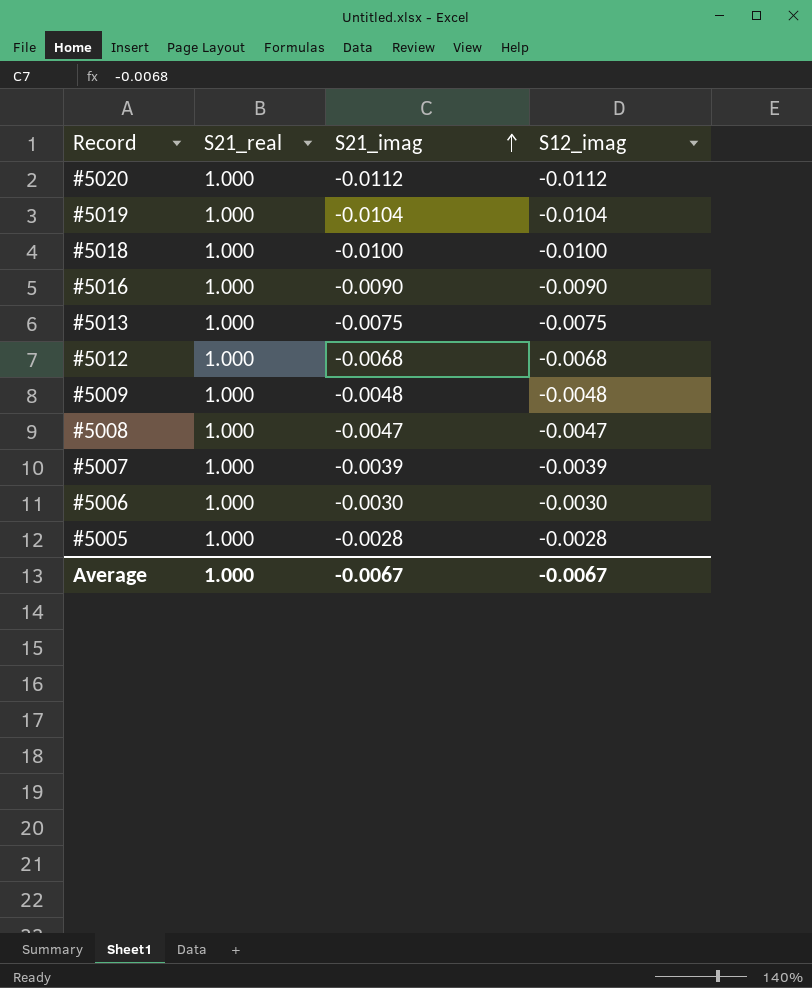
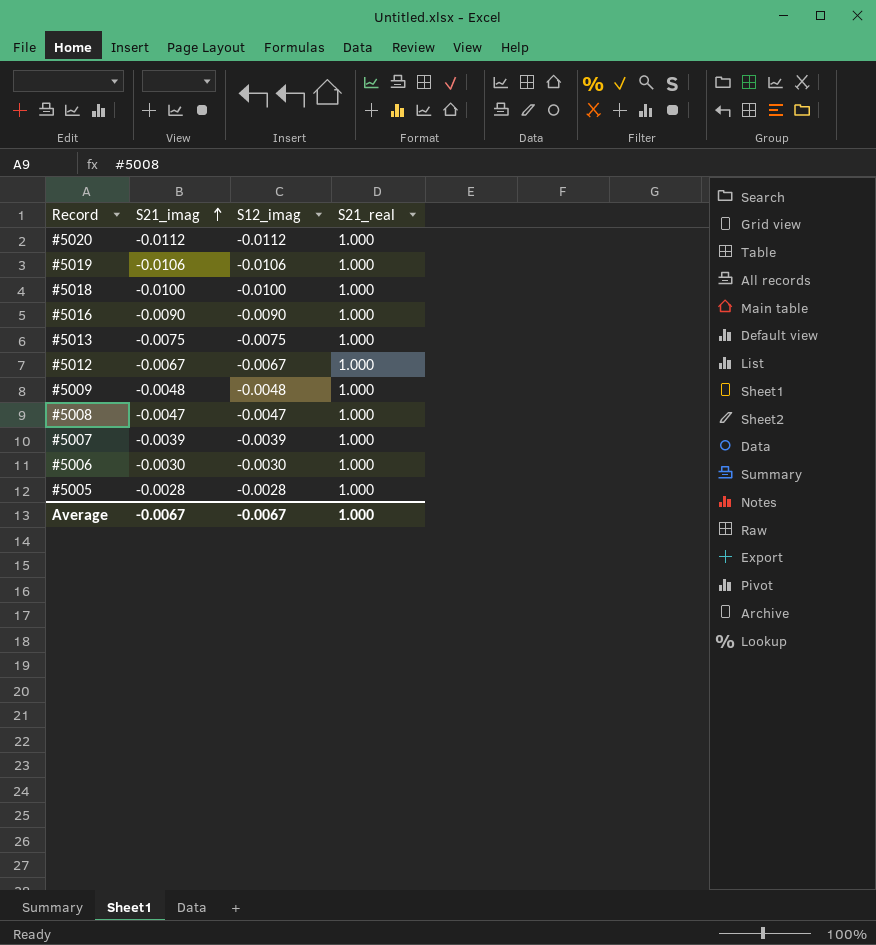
column S21_real | position: 2 -> 4
#5019 | S21_imag: -0.0104 -> -0.0106
#5019 | S12_imag: -0.0104 -> -0.0106
#5012 | S21_imag: -0.0068 -> -0.0067
#5012 | S12_imag: -0.0068 -> -0.0067

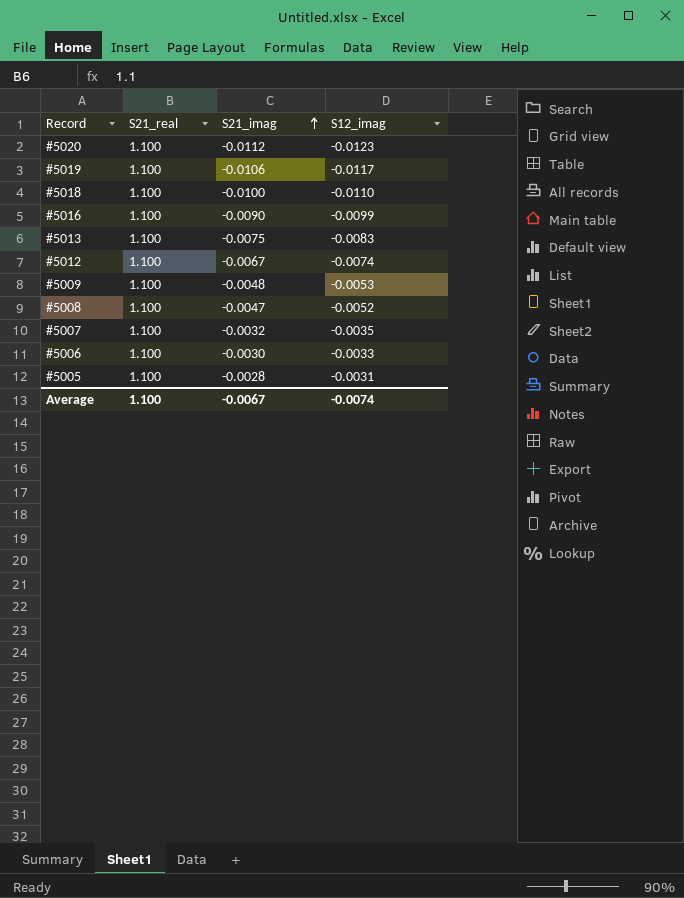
column S21_real | position: 4 -> 2
#5020 | S21_real: 1.000 -> 1.100
#5020 | S12_imag: -0.0112 -> -0.0123
#5019 | S21_real: 1.000 -> 1.100
#5019 | S12_imag: -0.0106 -> -0.0117
#5018 | S21_real: 1.000 -> 1.100
#5018 | S12_imag: -0.0100 -> -0.0110
#5016 | S21_real: 1.000 -> 1.100
#5016 | S12_imag: -0.0090 -> -0.0099
#5013 | S21_real: 1.000 -> 1.100
#5013 | S12_imag: -0.0075 -> -0.0083
#5012 | S21_real: 1.000 -> 1.100
#5012 | S12_imag: -0.0067 -> -0.0074
#5009 | S21_real: 1.000 -> 1.100
#5009 | S12_imag: -0.0048 -> -0.0053
#5008 | S21_real: 1.000 -> 1.100
#5008 | S12_imag: -0.0047 -> -0.0052
#5007 | S21_real: 1.000 -> 1.100
#5007 | S21_imag: -0.0039 -> -0.0032
#5007 | S12_imag: -0.0039 -> -0.0035
#5006 | S21_real: 1.000 -> 1.100
#5006 | S12_imag: -0.0030 -> -0.0033
#5005 | S21_real: 1.000 -> 1.100
#5005 | S12_imag: -0.0028 -> -0.0031
Average | S21_real: 1.000 -> 1.100
Average | S12_imag: -0.0067 -> -0.0074

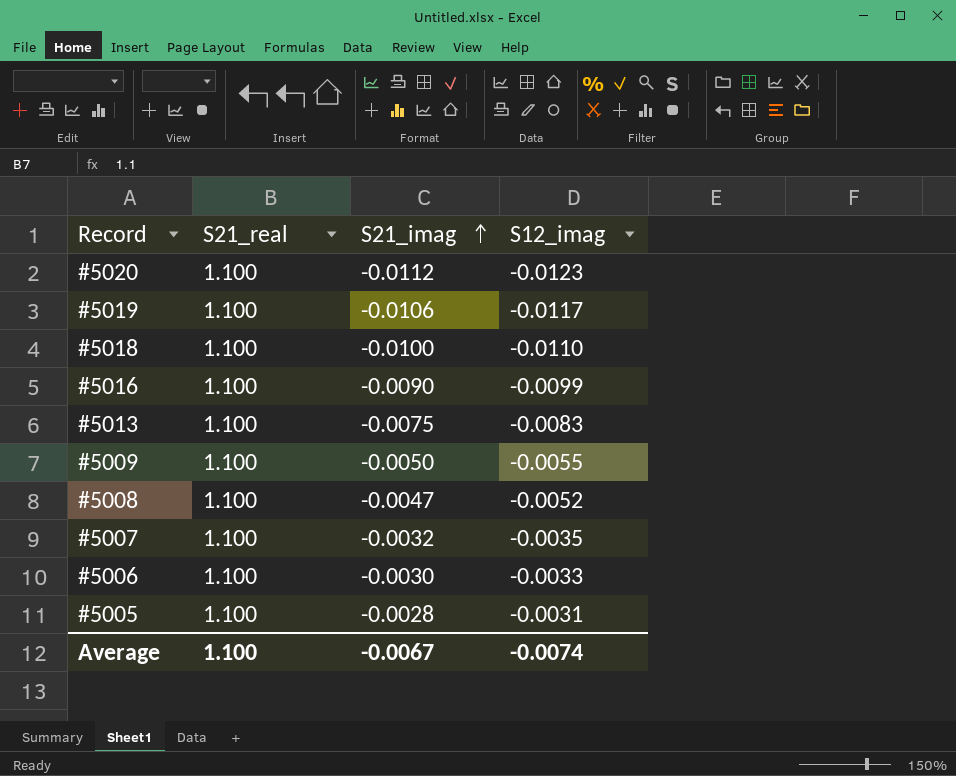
row #5012: 1.100 | -0.0067 | -0.0074 -> none
#5009 | S21_imag: -0.0048 -> -0.0050
#5009 | S12_imag: -0.0053 -> -0.0055

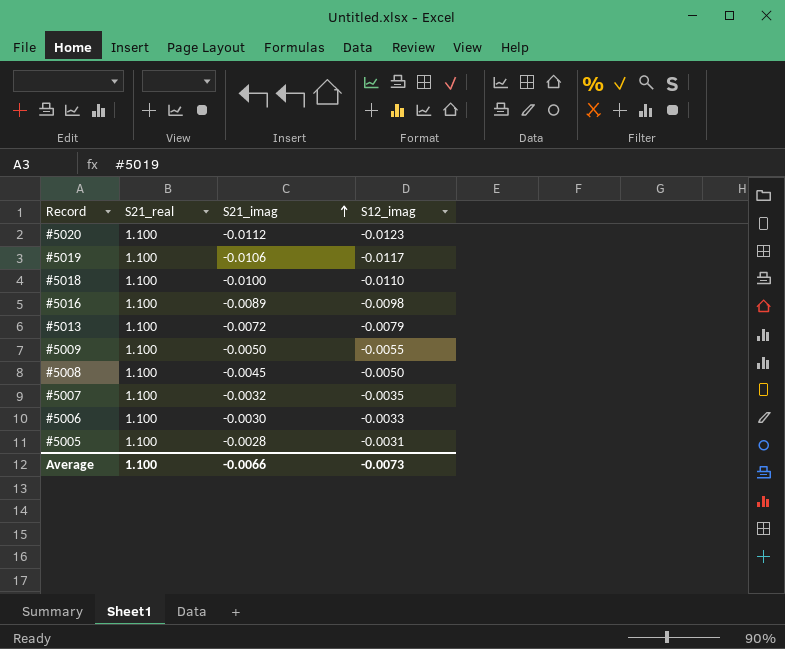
#5016 | S21_imag: -0.0090 -> -0.0089
#5016 | S12_imag: -0.0099 -> -0.0098
#5013 | S21_imag: -0.0075 -> -0.0072
#5013 | S12_imag: -0.0083 -> -0.0079
#5008 | S21_imag: -0.0047 -> -0.0045
#5008 | S12_imag: -0.0052 -> -0.0050
Average | S21_imag: -0.0067 -> -0.0066
Average | S12_imag: -0.0074 -> -0.0073

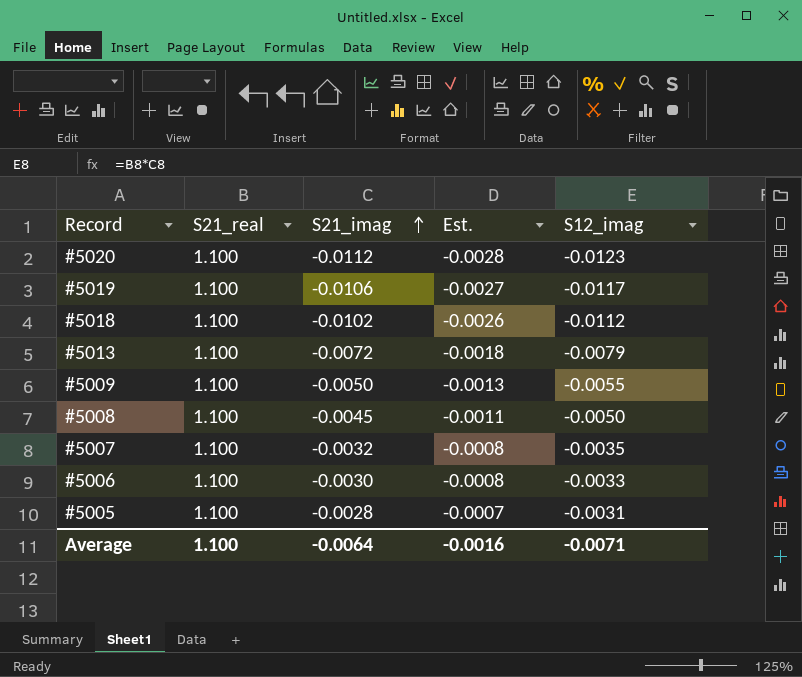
column Est. | formula: none -> [S21_imag] * 0.25
row #5016: 1.100 | -0.0089 | -0.0098 -> none
#5018 | S21_imag: -0.0100 -> -0.0102
#5018 | S12_imag: -0.0110 -> -0.0112
Average | S21_imag: -0.0066 -> -0.0064
Average | S12_imag: -0.0073 -> -0.0071

